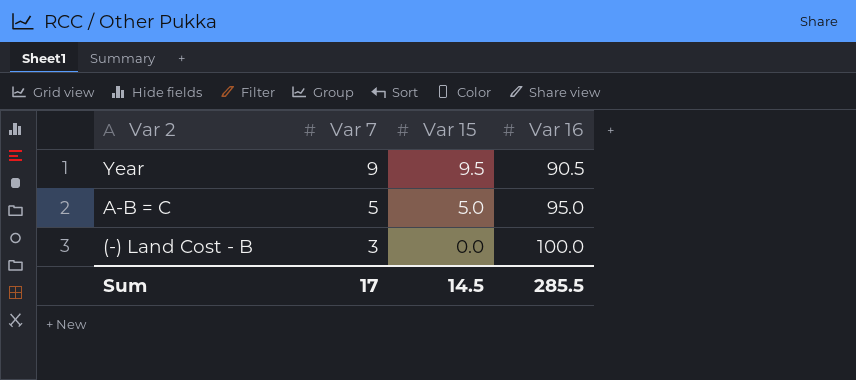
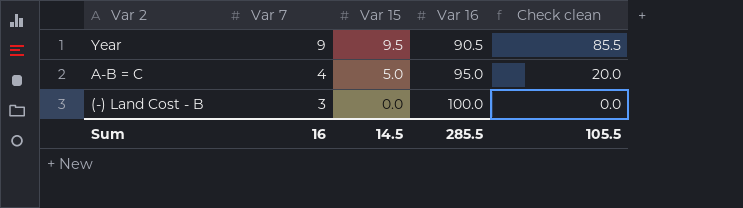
column Check clean | formula: none -> [Var 7] * [Var 15]
A-B = C | Var 7: 5 -> 4
Sum | Var 7: 17 -> 16

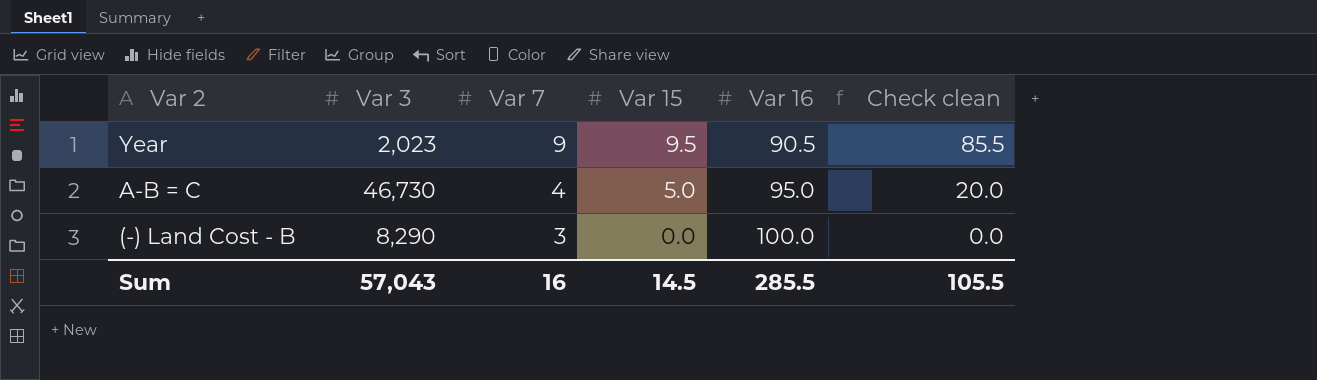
column Var 3 | position: none -> 2

